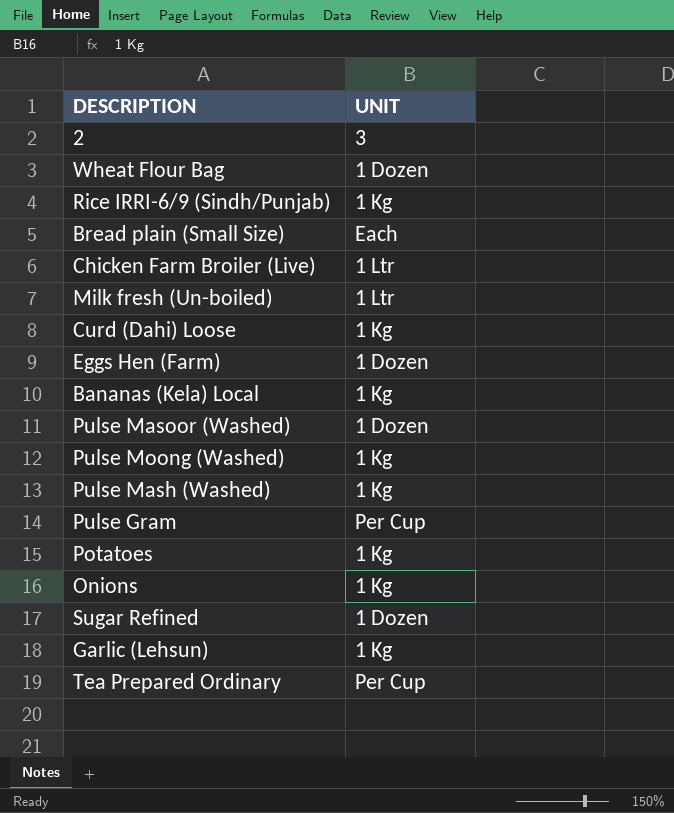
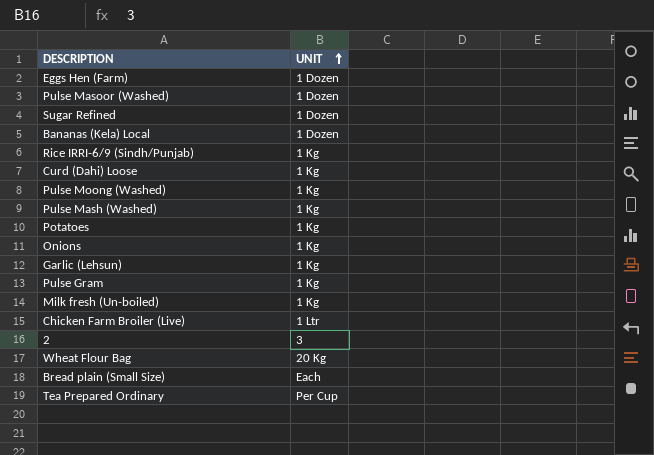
row order: none -> UNIT ascending
Bananas (Kela) Local | UNIT: 1 Kg -> 1 Dozen
Pulse Gram | UNIT: Per Cup -> 1 Kg
Milk fresh (Un-boiled) | UNIT: 1 Ltr -> 1 Kg
Wheat Flour Bag | UNIT: 1 Dozen -> 20 Kg

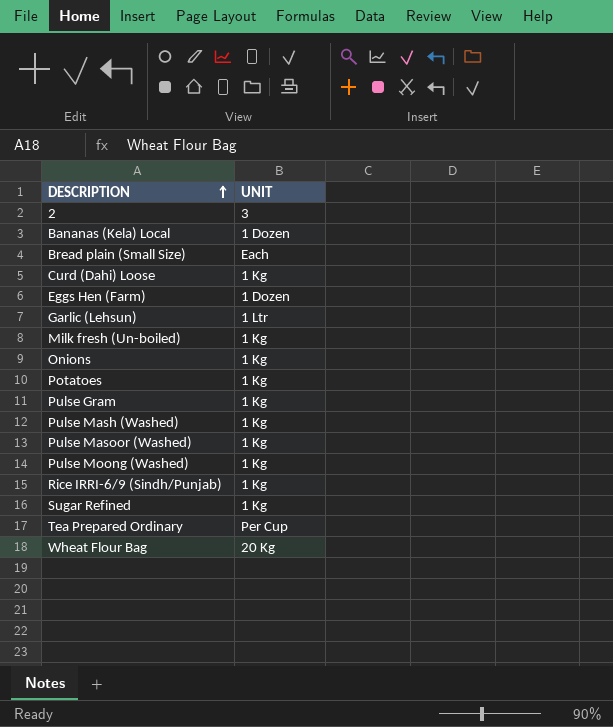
row order: UNIT ascending -> DESCRIPTION ascending
row Chicken Farm Broiler (Live): 1 Ltr -> none
Garlic (Lehsun) | UNIT: 1 Kg -> 1 Ltr
Pulse Masoor (Washed) | UNIT: 1 Dozen -> 1 Kg
Sugar Refined | UNIT: 1 Dozen -> 1 Kg

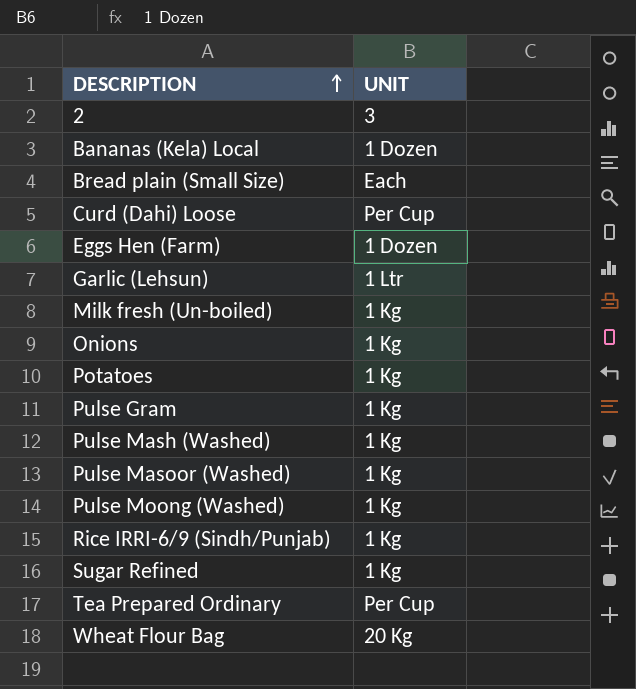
Curd (Dahi) Loose | UNIT: 1 Kg -> Per Cup

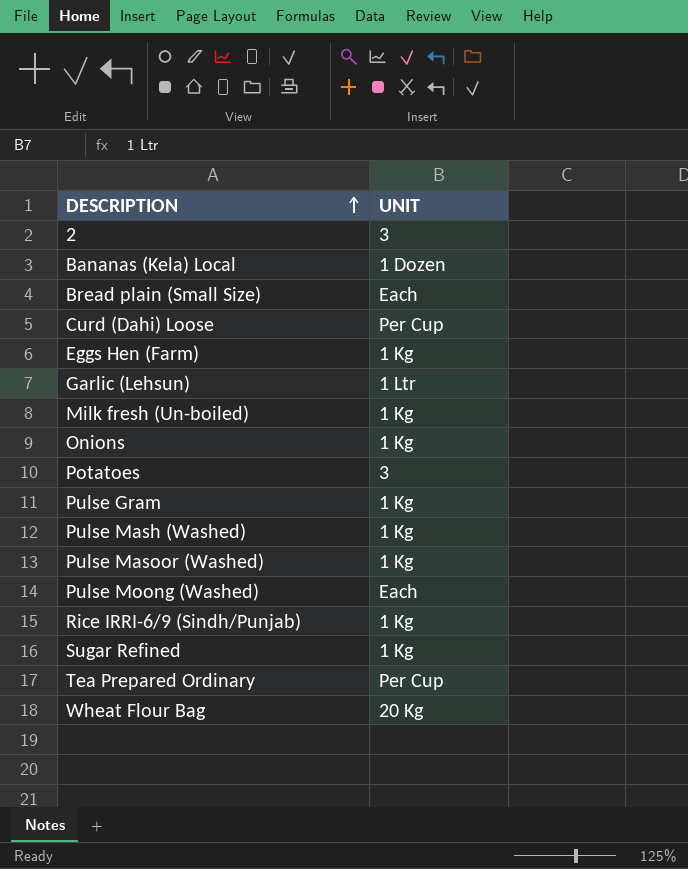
Eggs Hen (Farm) | UNIT: 1 Dozen -> 1 Kg
Potatoes | UNIT: 1 Kg -> 3
Pulse Moong (Washed) | UNIT: 1 Kg -> Each

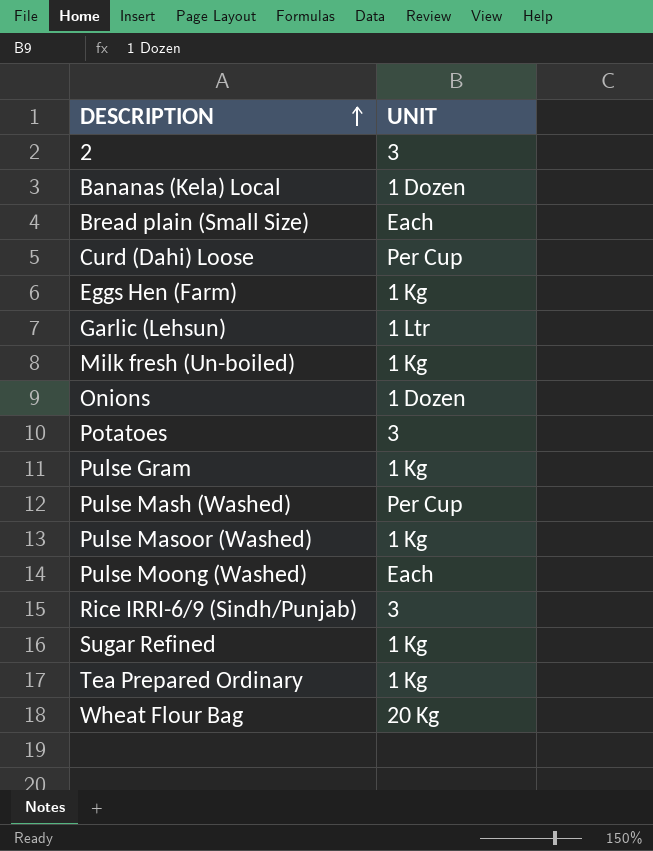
Onions | UNIT: 1 Kg -> 1 Dozen
Pulse Mash (Washed) | UNIT: 1 Kg -> Per Cup
Rice IRRI-6/9 (Sindh/Punjab) | UNIT: 1 Kg -> 3
Tea Prepared Ordinary | UNIT: Per Cup -> 1 Kg

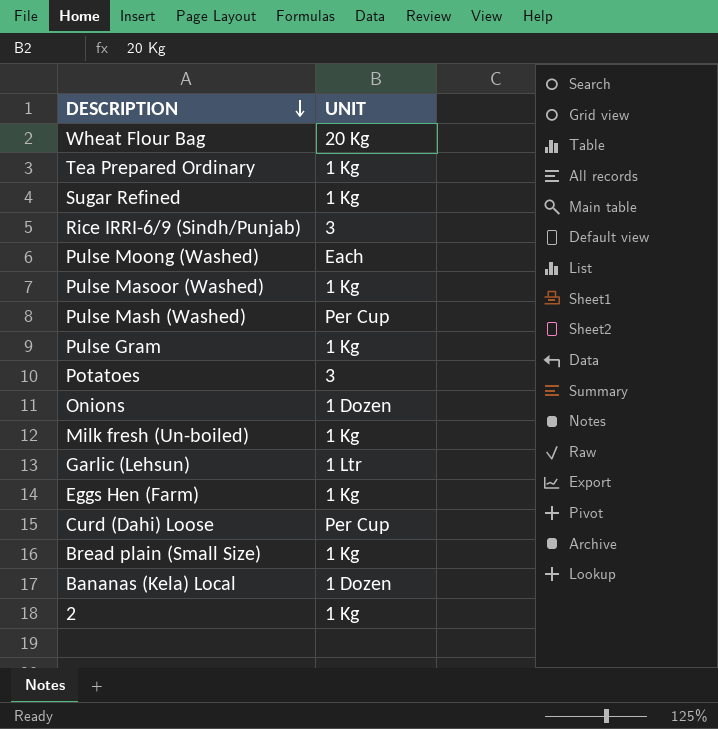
row order: DESCRIPTION ascending -> DESCRIPTION descending
Bread plain (Small Size) | UNIT: Each -> 1 Kg
2 | UNIT: 3 -> 1 Kg

